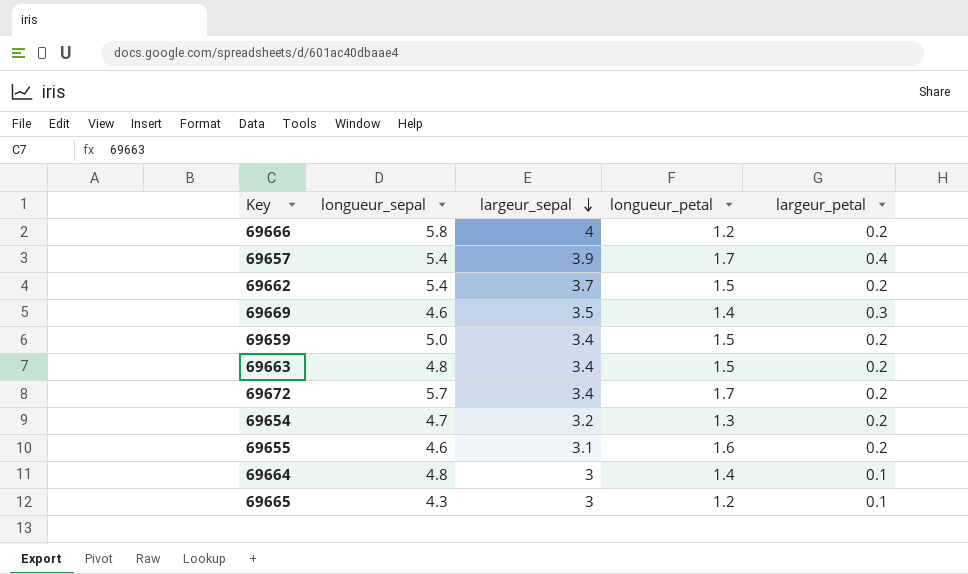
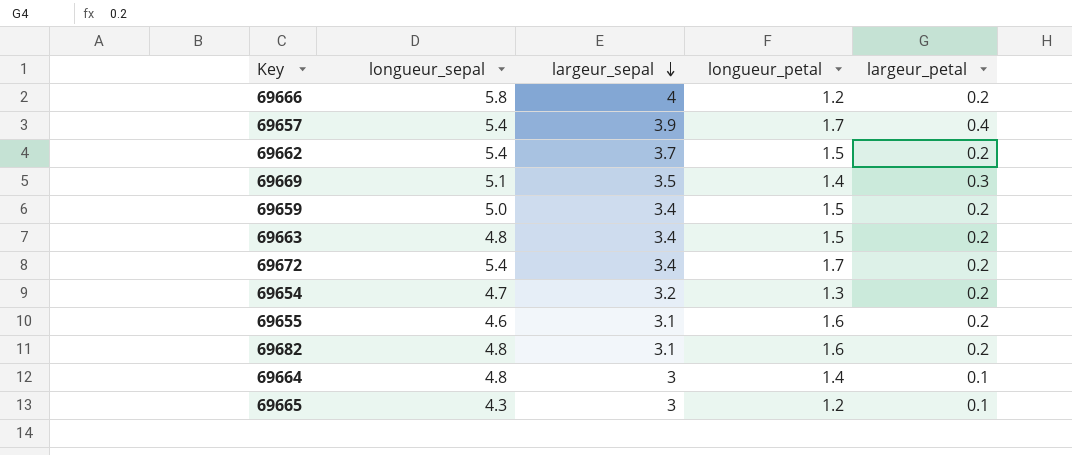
69669 | longueur_sepal: 4.6 -> 5.1
69672 | longueur_sepal: 5.7 -> 5.4
row 69682: none -> 4.8 | 3.1 | 1.6 | 0.2

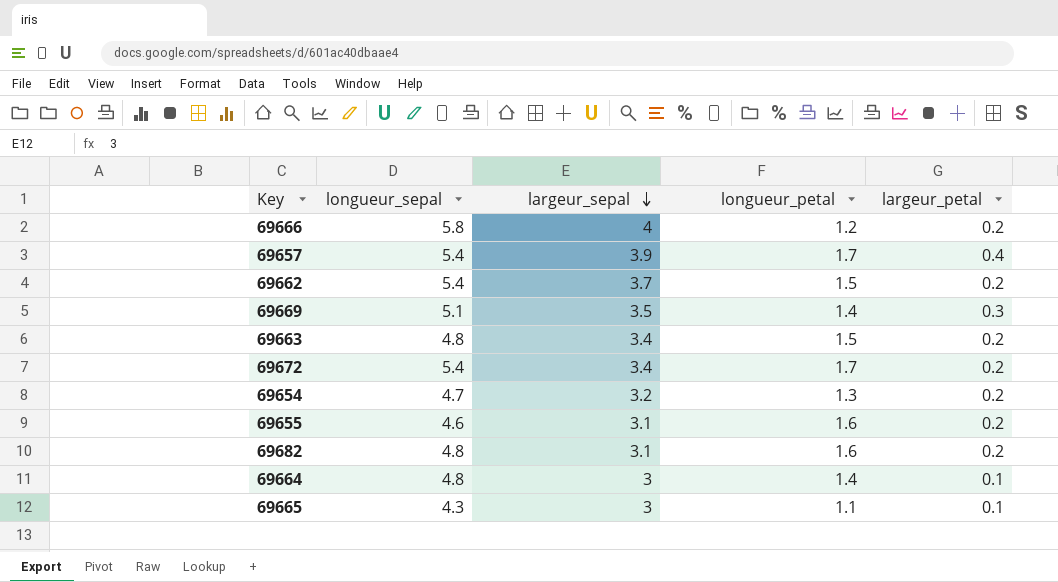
row 69659: 5.0 | 3.4 | 1.5 | 0.2 -> none
69665 | longueur_petal: 1.2 -> 1.1

